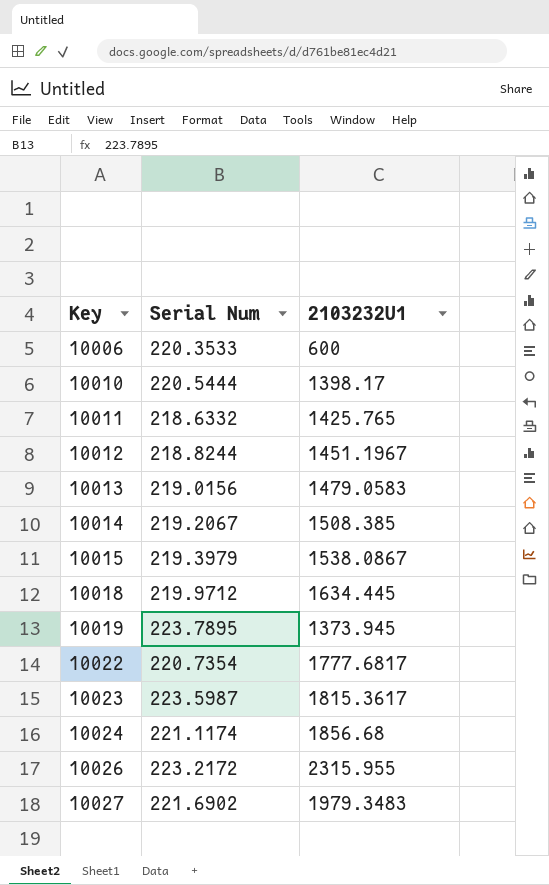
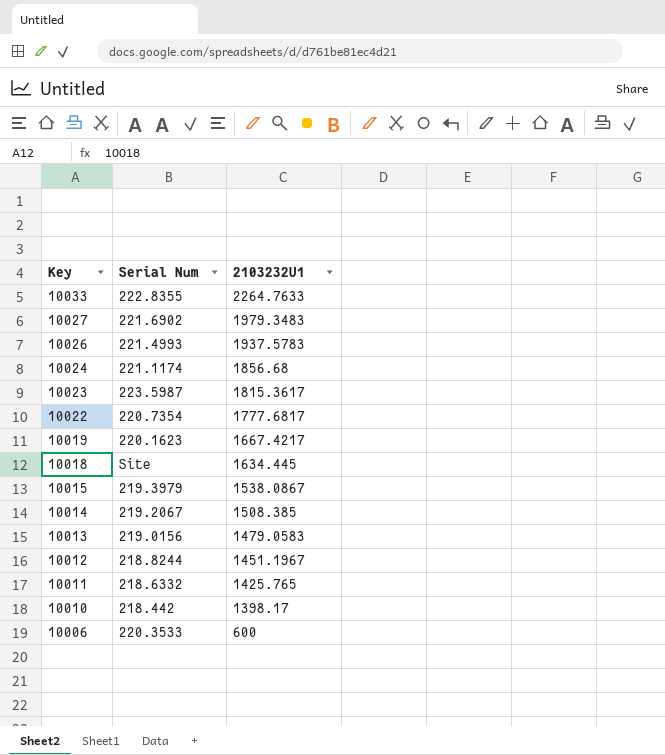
row order: Key ascending -> Key descending
row 10033: none -> 222.8355 | 2264.7633
10026 | Serial Num: 223.2172 -> 221.4993
10026 | 2103232U1: 2315.955 -> 1937.5783
10019 | Serial Num: 223.7895 -> 220.1623
10019 | 2103232U1: 1373.945 -> 1667.4217
10018 | Serial Num: 219.9712 -> Site
10010 | Serial Num: 220.5444 -> 218.442

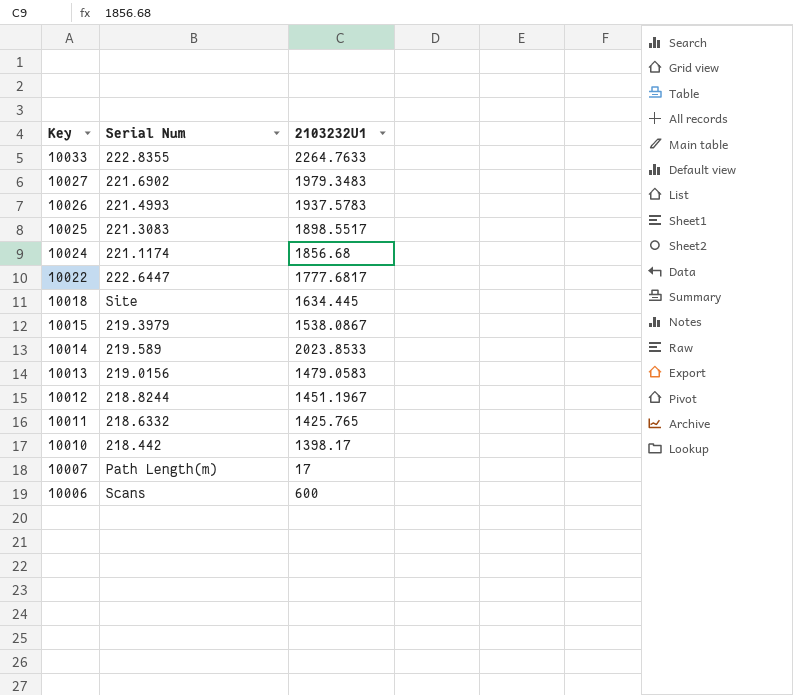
row 10023: 223.5987 | 1815.3617 -> none
row 10019: 220.1623 | 1667.4217 -> none
row 10025: none -> 221.3083 | 1898.5517
10022 | Serial Num: 220.7354 -> 222.6447
10014 | Serial Num: 219.2067 -> 219.589
10014 | 2103232U1: 1508.385 -> 2023.8533
row 10007: none -> Path Length(m) | 17
10006 | Serial Num: 220.3533 -> Scans

